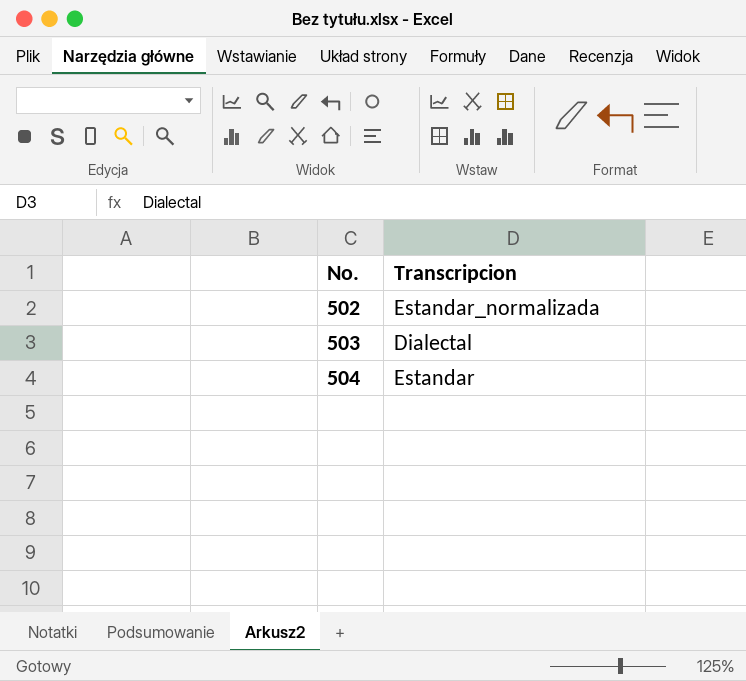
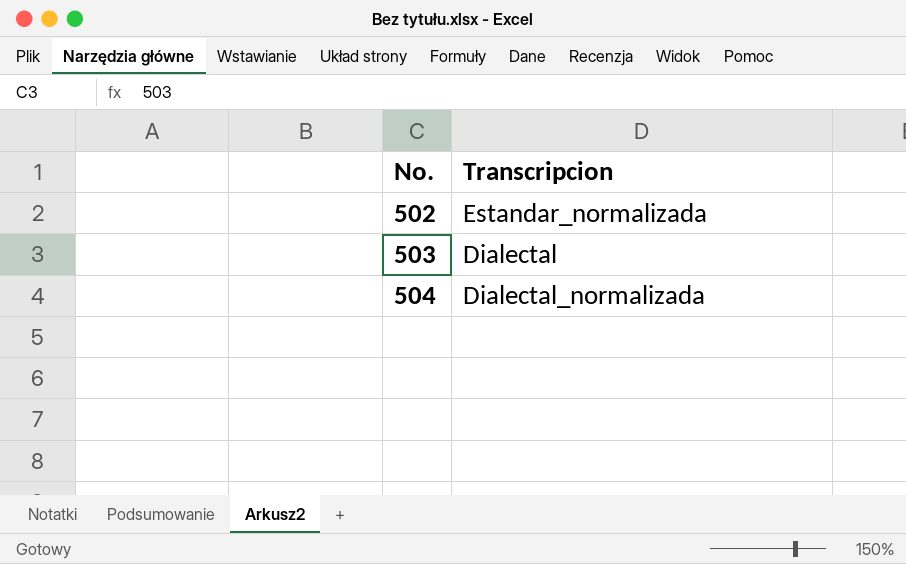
504 | Transcripcion: Estandar -> Dialectal_normalizada

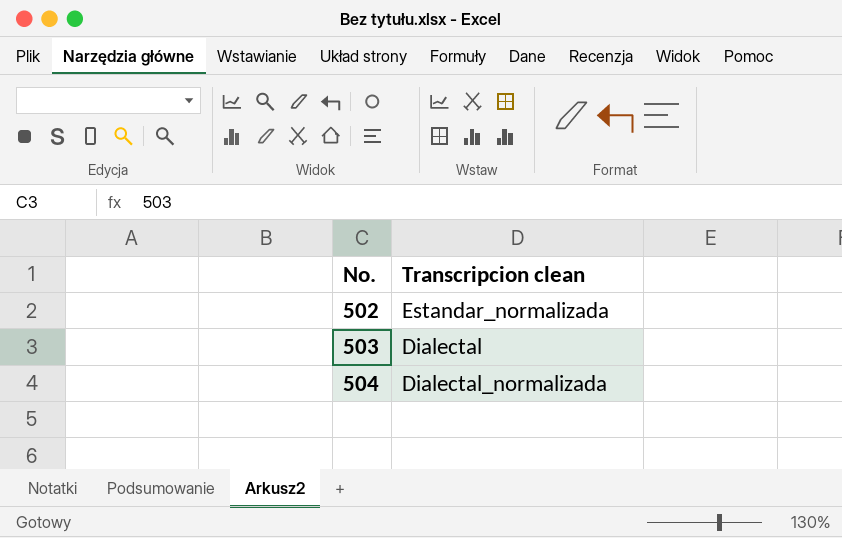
column name: Transcripcion -> Transcripcion clean

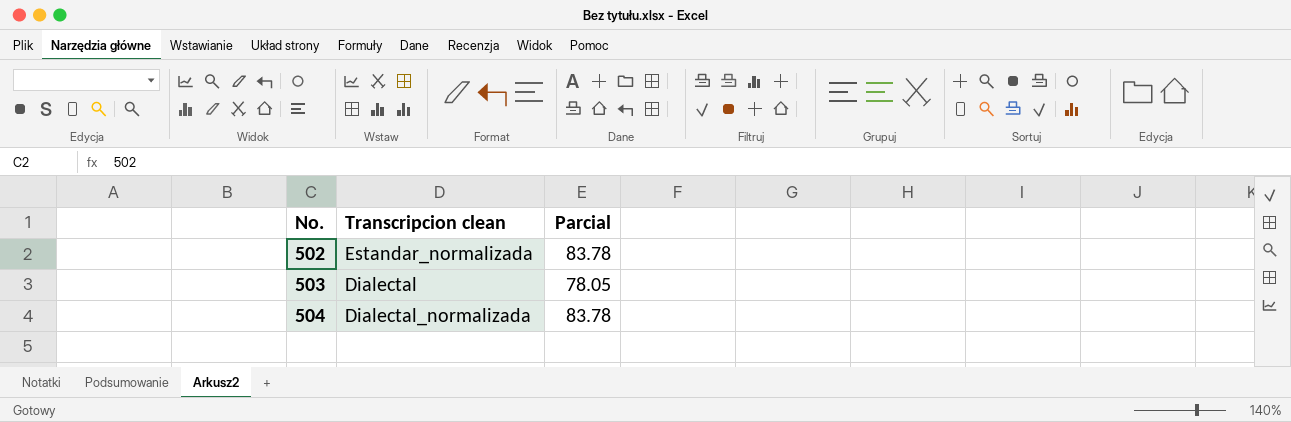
column Parcial | position: none -> 3

